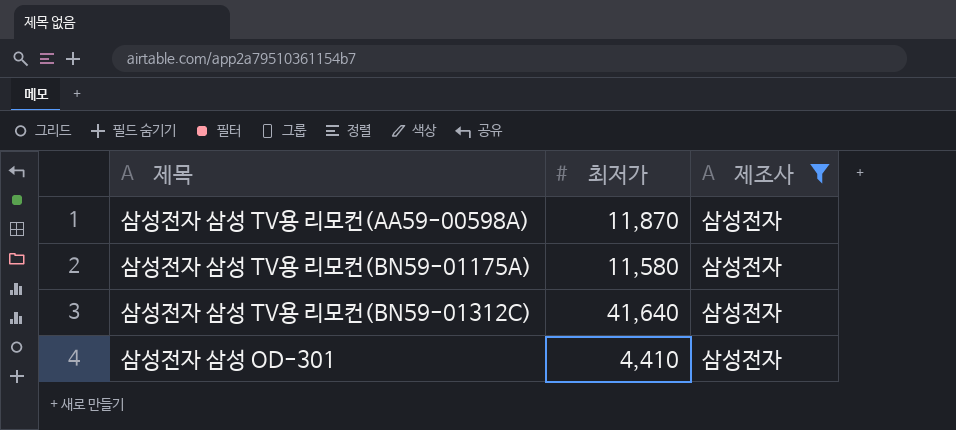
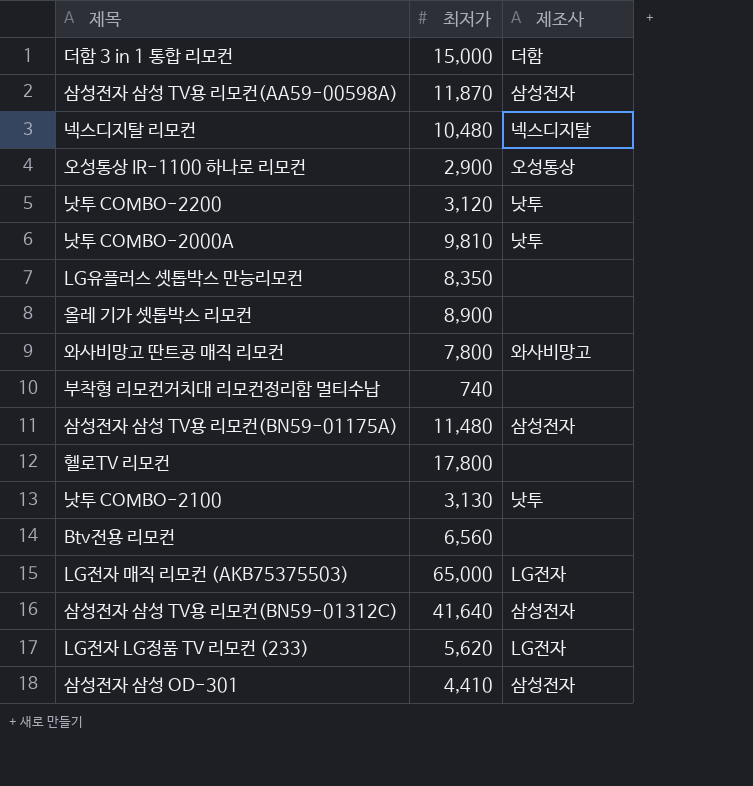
filter: 제조사 = 삼성전자 -> none
삼성전자 삼성 TV용 리모컨(BN59-01175A) | 최저가: 11,580 -> 11,480

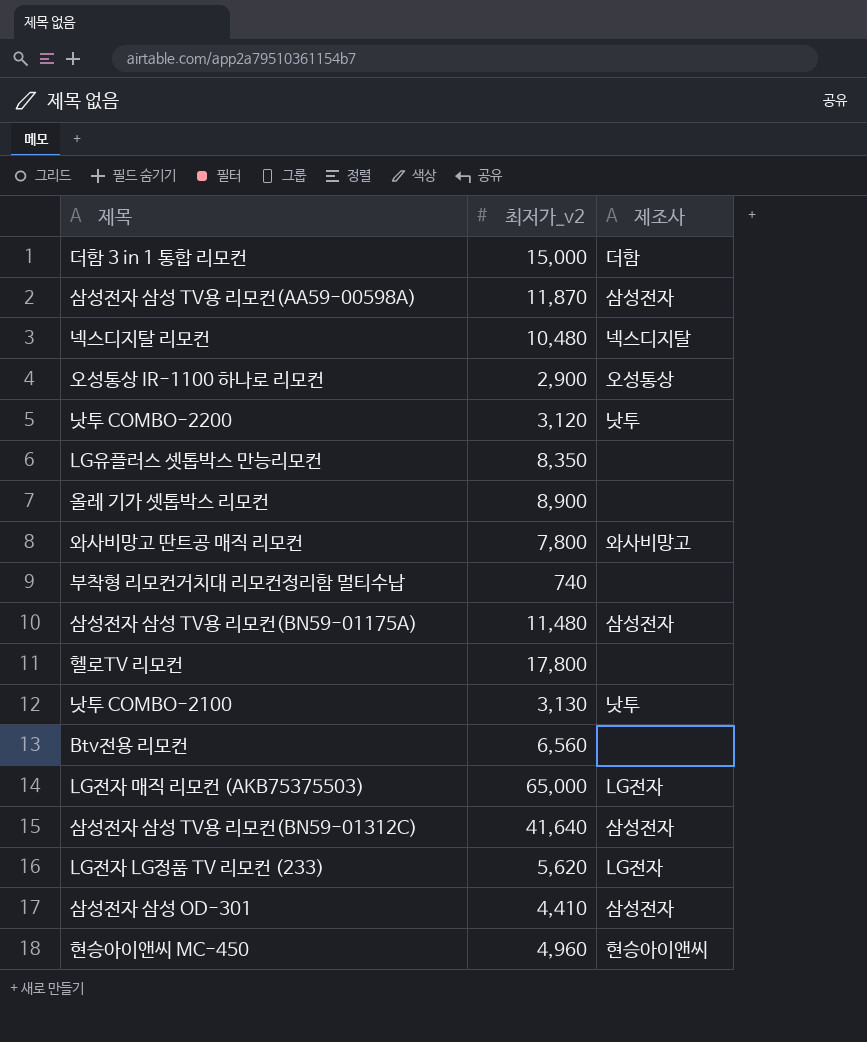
column name: 최저가 -> 최저가_v2
row 낫투 COMBO-2000A: 9,810 | 낫투 -> none
row 현승아이앤씨 MC-450: none -> 4,960 | 현승아이앤씨

